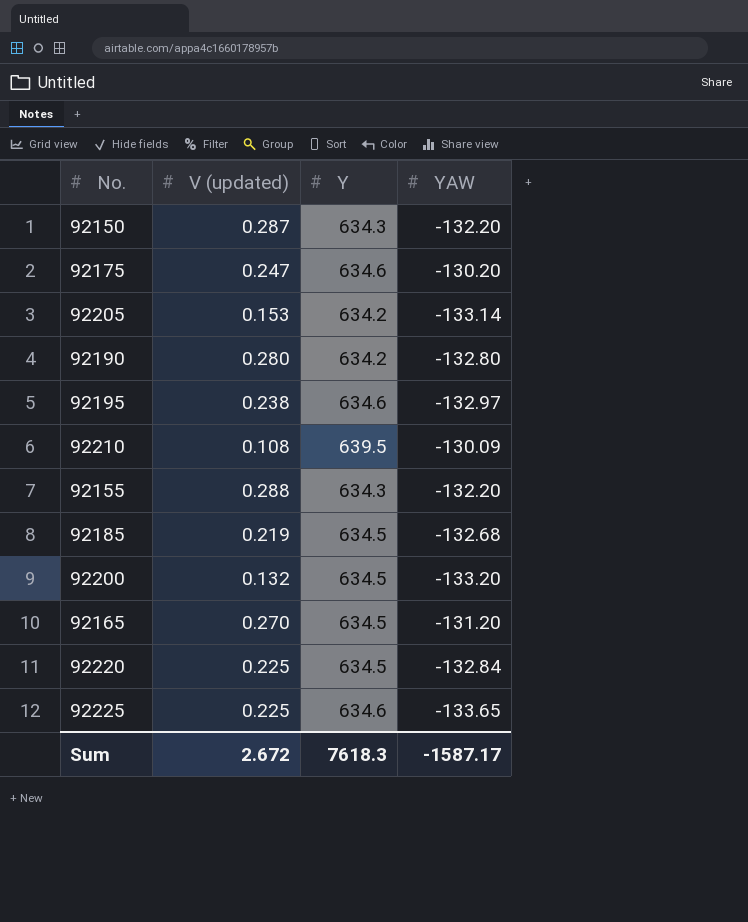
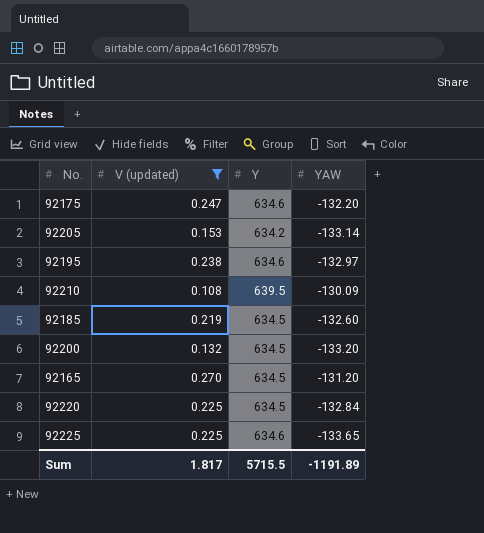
filter: none -> V (updated) <= 0.270
92175 | YAW: -130.20 -> -132.20
92185 | YAW: -132.68 -> -132.60
Sum | V (updated): 2.672 -> 1.817
Sum | Y: 7618.3 -> 5715.5
Sum | YAW: -1587.17 -> -1191.89

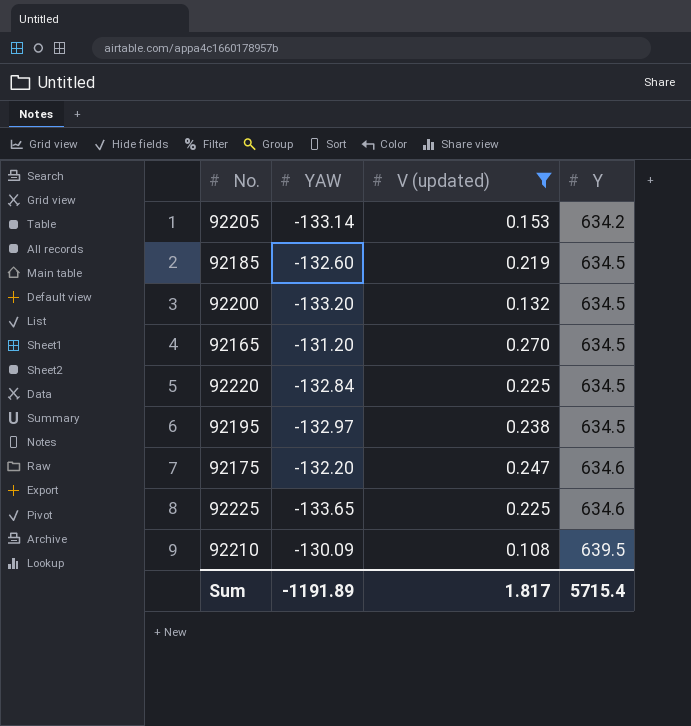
row order: none -> Y ascending
column YAW | position: 4 -> 2
92195 | Y: 634.6 -> 634.5
Sum | Y: 5715.5 -> 5715.4

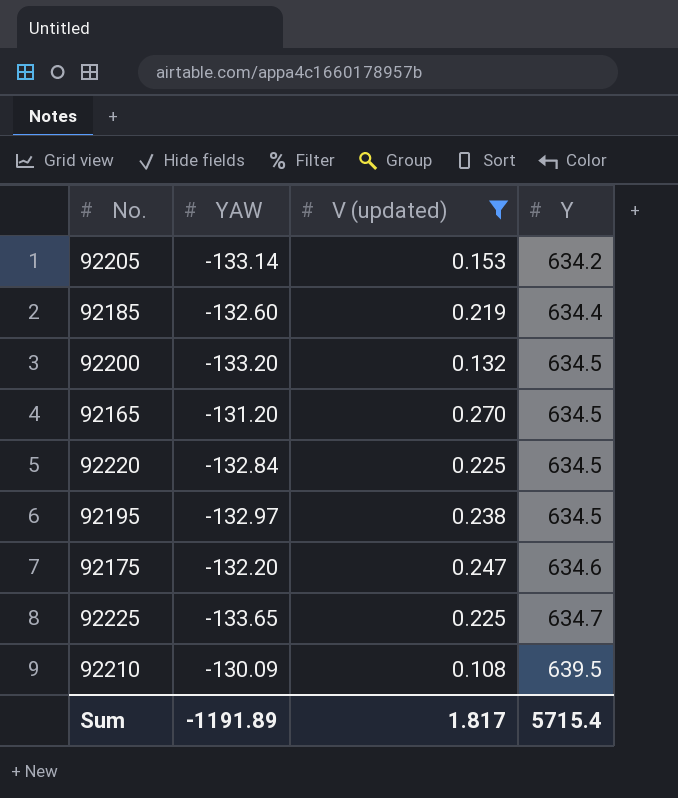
92185 | Y: 634.5 -> 634.4
92225 | Y: 634.6 -> 634.7

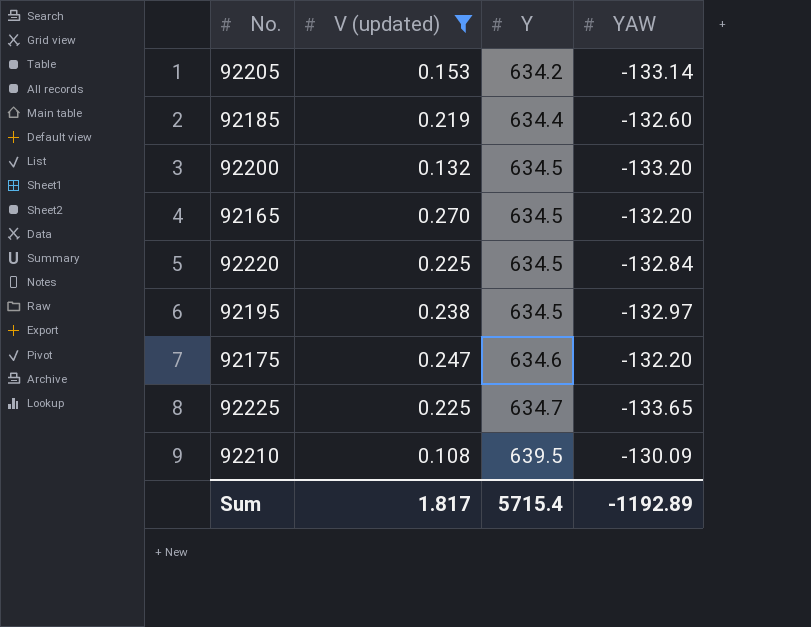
column YAW | position: 2 -> 4
92165 | YAW: -131.20 -> -132.20
Sum | YAW: -1191.89 -> -1192.89

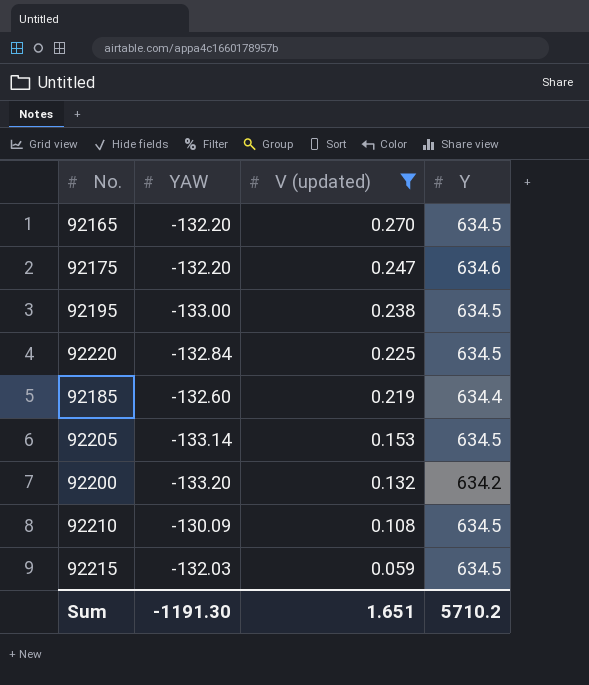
row order: Y ascending -> V (updated) descending
column YAW | position: 4 -> 2
row 92225: 0.225 | 634.7 | -133.65 -> none
92195 | YAW: -132.97 -> -133.00
92205 | Y: 634.2 -> 634.5
92200 | Y: 634.5 -> 634.2
92210 | Y: 639.5 -> 634.5
row 92215: none -> -132.03 | 0.059 | 634.5
Sum | YAW: -1192.89 -> -1191.30
Sum | V (updated): 1.817 -> 1.651
Sum | Y: 5715.4 -> 5710.2

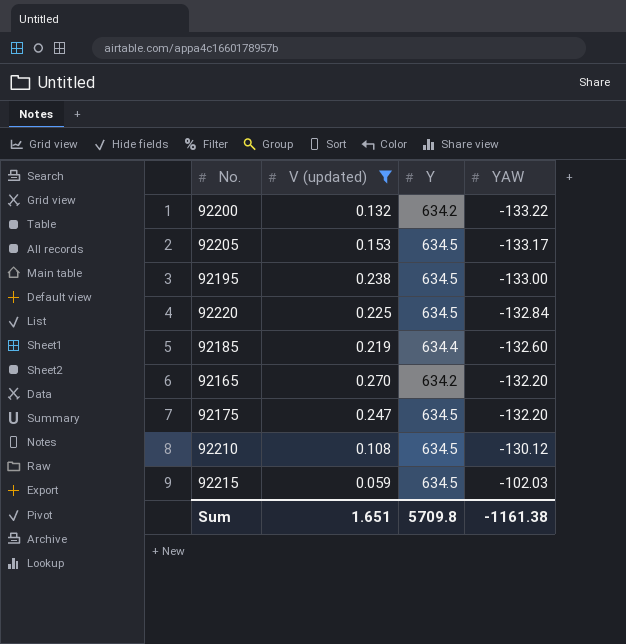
row order: V (updated) descending -> YAW ascending
column YAW | position: 2 -> 4
92200 | YAW: -133.20 -> -133.22
92205 | YAW: -133.14 -> -133.17
92165 | Y: 634.5 -> 634.2
92175 | Y: 634.6 -> 634.5
92210 | YAW: -130.09 -> -130.12
92215 | YAW: -132.03 -> -102.03
Sum | Y: 5710.2 -> 5709.8
Sum | YAW: -1191.30 -> -1161.38

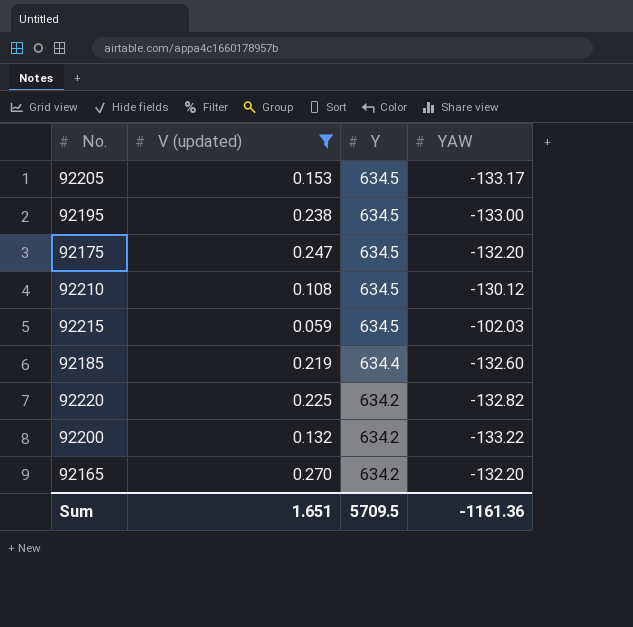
row order: YAW ascending -> Y descending
92220 | Y: 634.5 -> 634.2
92220 | YAW: -132.84 -> -132.82
Sum | Y: 5709.8 -> 5709.5
Sum | YAW: -1161.38 -> -1161.36

